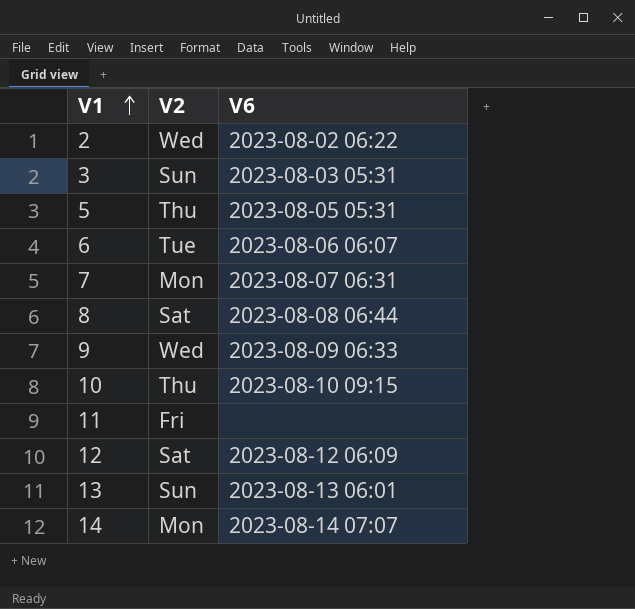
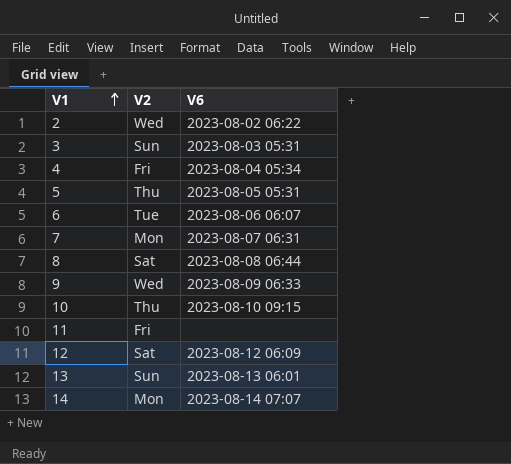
row 4: none -> Fri | 2023-08-04 05:34

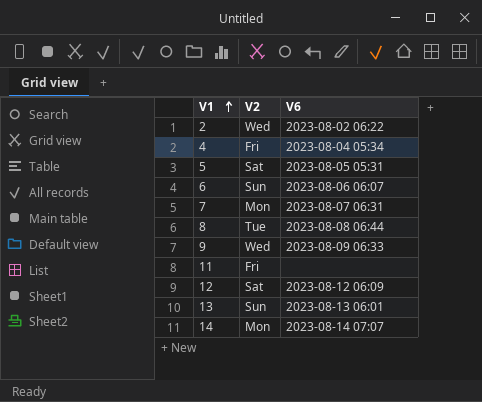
row 3: Sun | 2023-08-03 05:31 -> none
row 10: Thu | 2023-08-10 09:15 -> none
5 | V2: Thu -> Sat
6 | V2: Tue -> Sun
8 | V2: Sat -> Tue

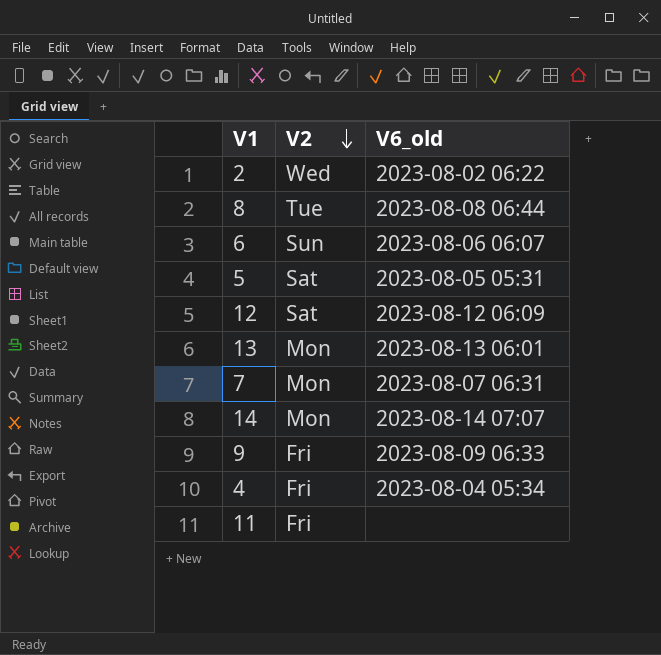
row order: V1 ascending -> V2 descending
column name: V6 -> V6_old
13 | V2: Sun -> Mon
9 | V2: Wed -> Fri

